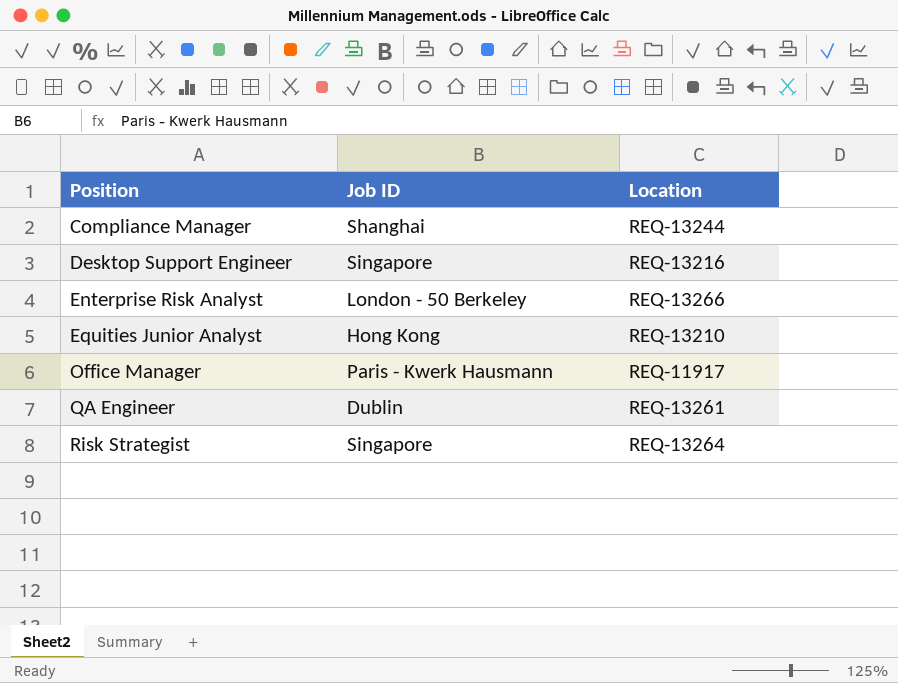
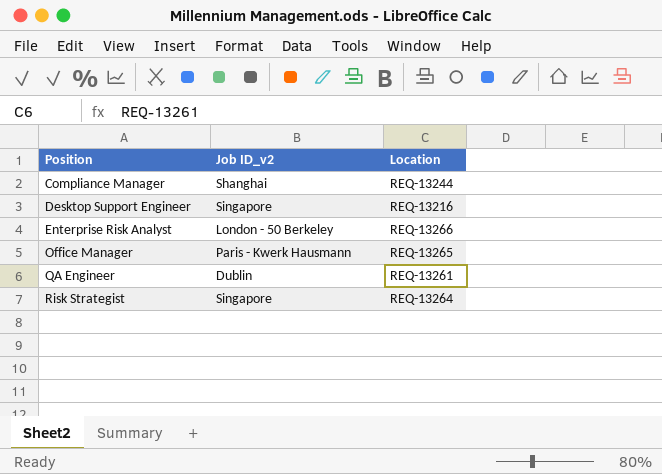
column name: Job ID -> Job ID_v2
row Equities Junior Analyst: Hong Kong | REQ-13210 -> none
Office Manager | Location: REQ-11917 -> REQ-13265

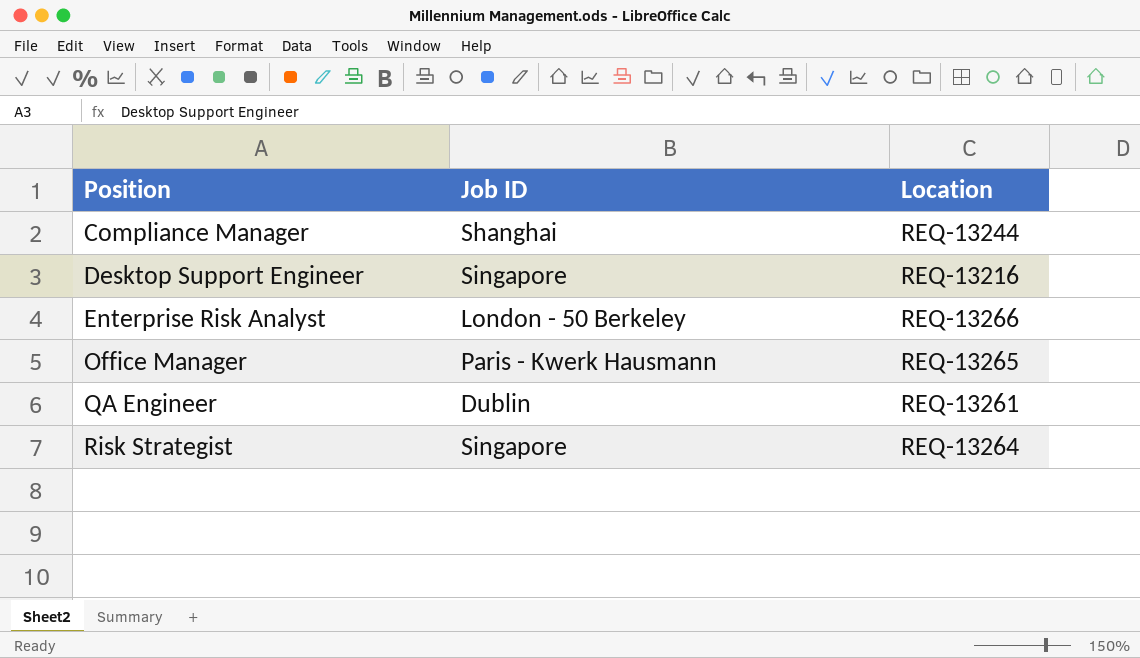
column name: Job ID_v2 -> Job ID

